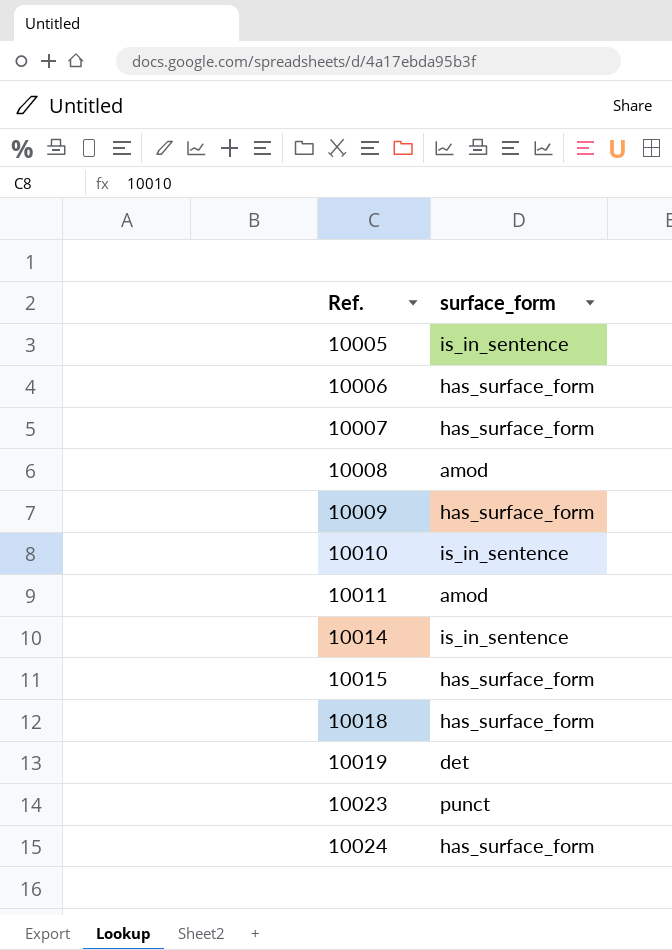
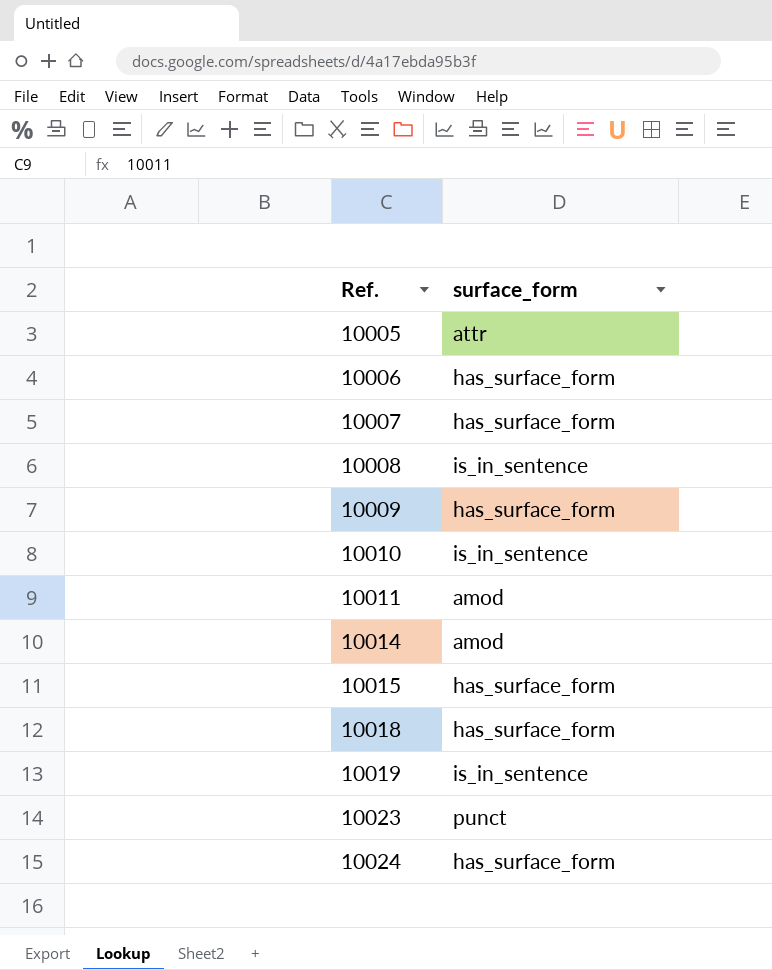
10005 | surface_form: is_in_sentence -> attr
10008 | surface_form: amod -> is_in_sentence
10014 | surface_form: is_in_sentence -> amod
10019 | surface_form: det -> is_in_sentence

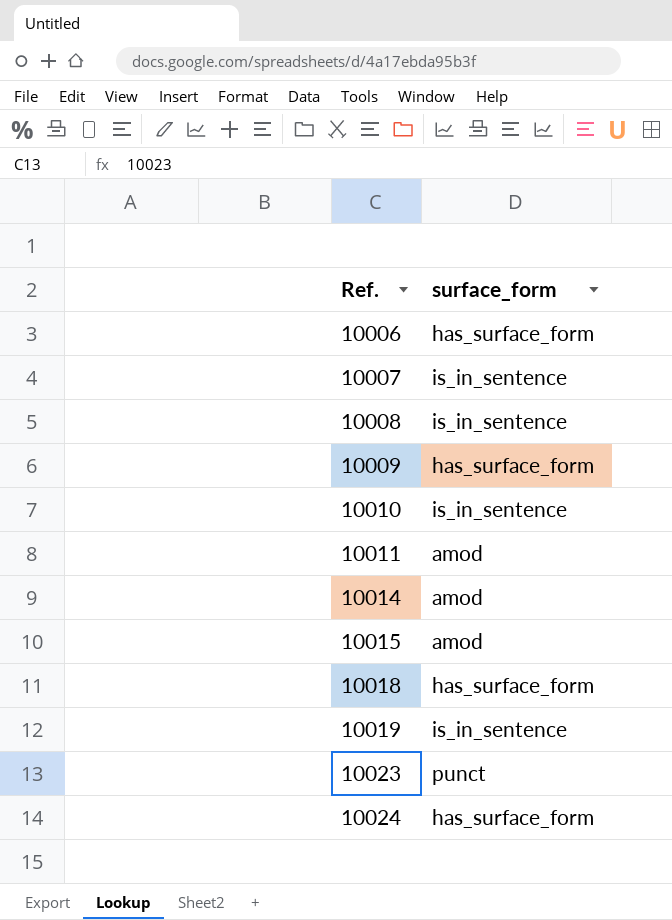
row 10005: attr -> none
10007 | surface_form: has_surface_form -> is_in_sentence
10015 | surface_form: has_surface_form -> amod

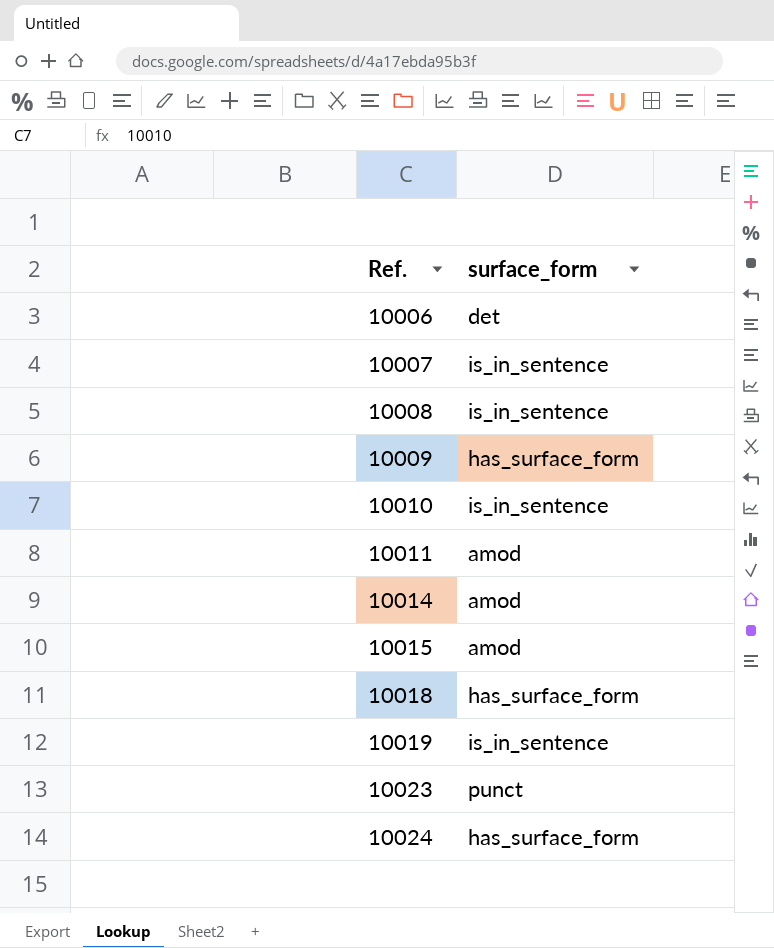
10006 | surface_form: has_surface_form -> det

